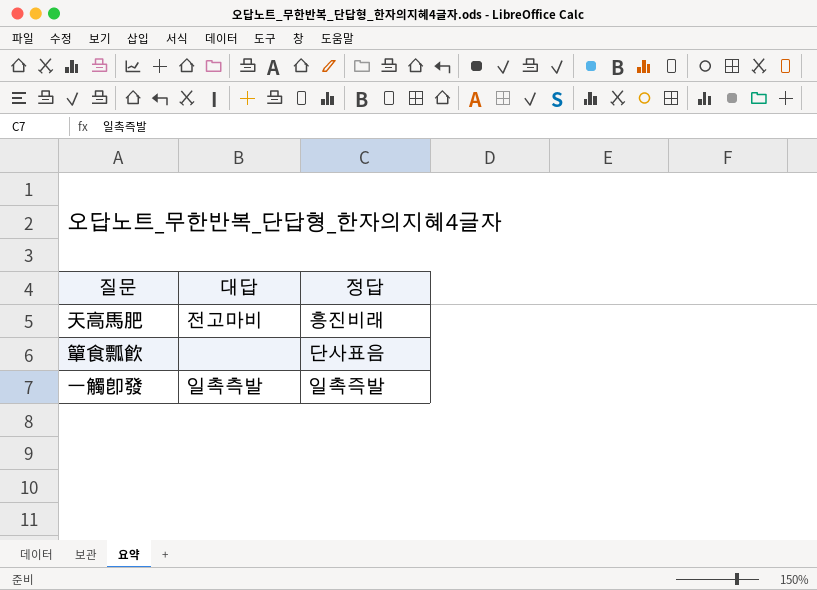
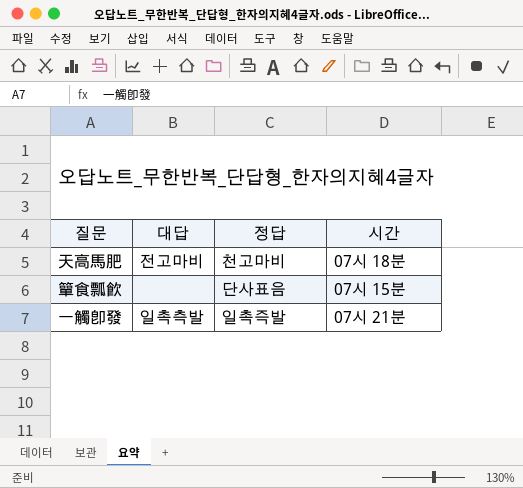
column 시간 | position: none -> 4
天高馬肥 | 정답: 흥진비래 -> 천고마비

